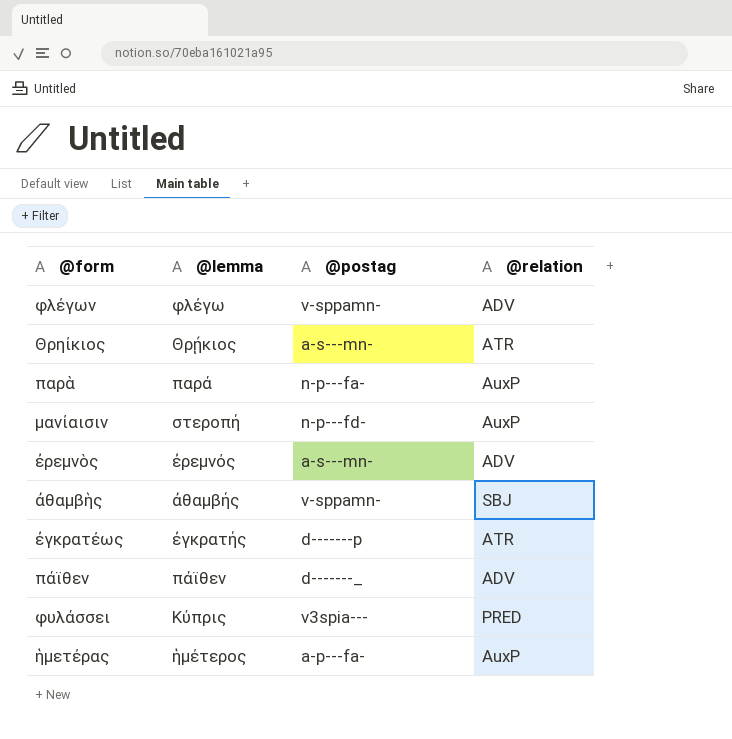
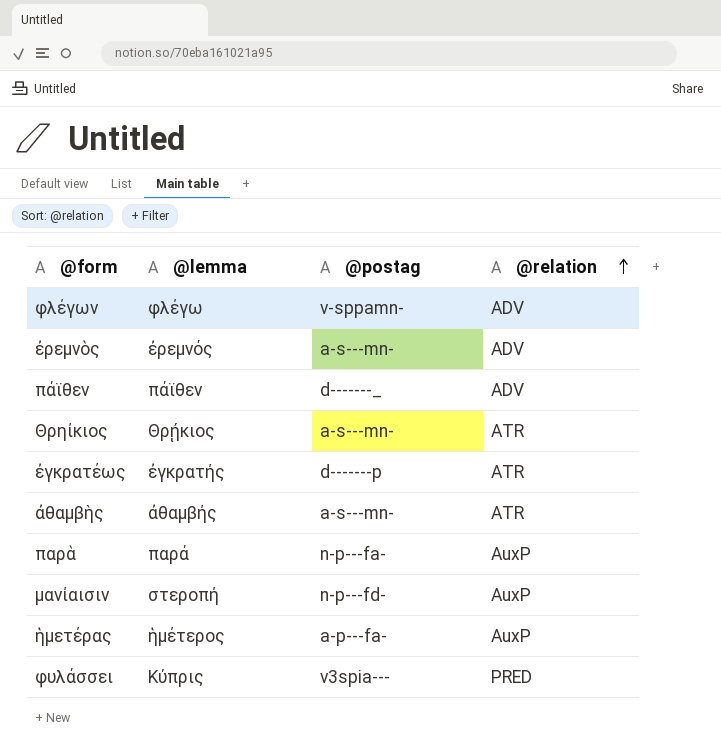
row order: none -> @relation ascending
ἀθαμβὴς | @postag: v-sppamn- -> a-s---mn-
ἀθαμβὴς | @relation: SBJ -> ATR

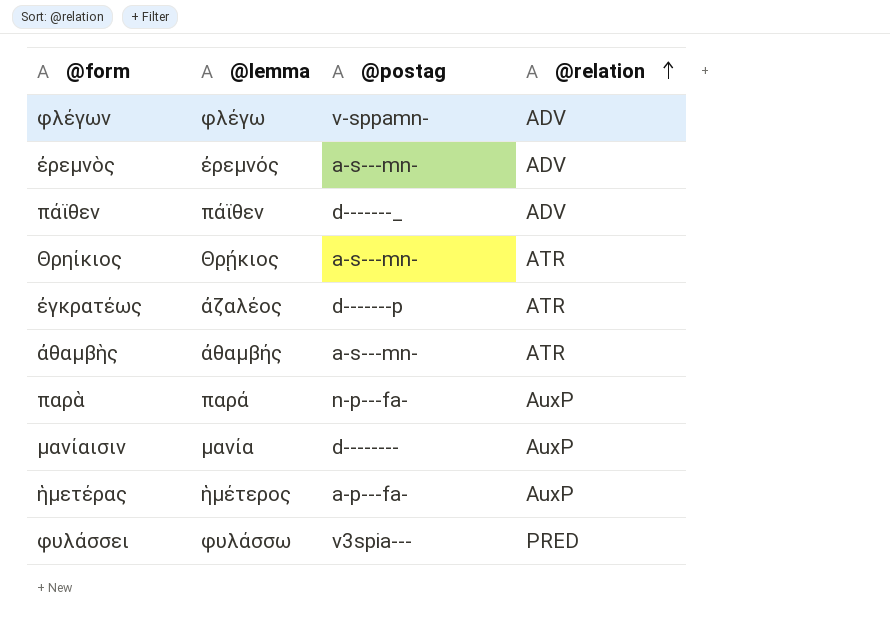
ἐγκρατέως | @lemma: ἐγκρατής -> ἀζαλέος
μανίαισιν | @lemma: στεροπή -> μανία
μανίαισιν | @postag: n-p---fd- -> d--------
φυλάσσει | @lemma: Κύπρις -> φυλάσσω

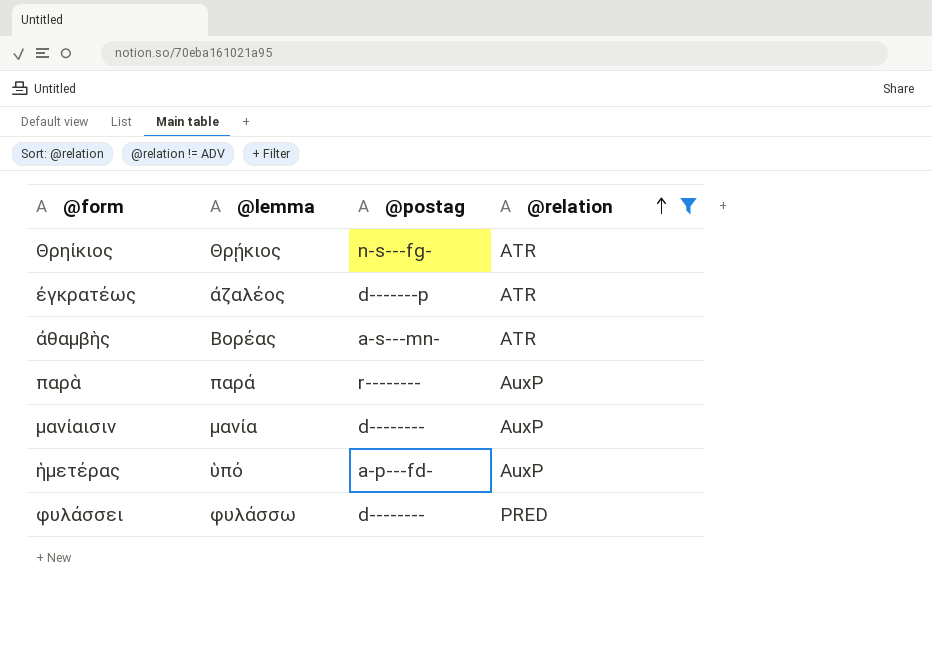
filter: none -> @relation != ADV
Θρηίκιος | @postag: a-s---mn- -> n-s---fg-
ἀθαμβὴς | @lemma: ἀθαμβής -> Βορέας
παρὰ | @postag: n-p---fa- -> r--------
ἡμετέρας | @lemma: ἡμέτερος -> ὑπό
ἡμετέρας | @postag: a-p---fa- -> a-p---fd-
φυλάσσει | @postag: v3spia--- -> d--------

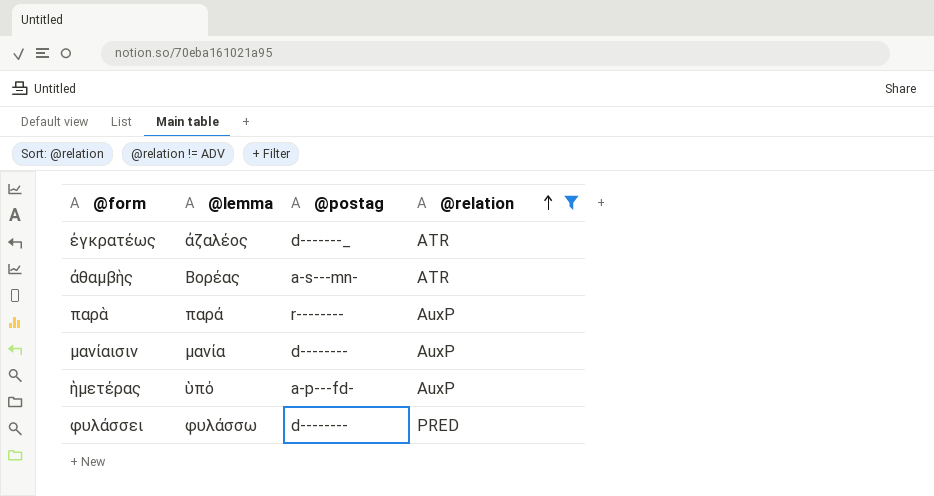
row Θρηίκιος: Θρῄκιος | n-s---fg- | ATR -> none
ἐγκρατέως | @postag: d-------p -> d-------_

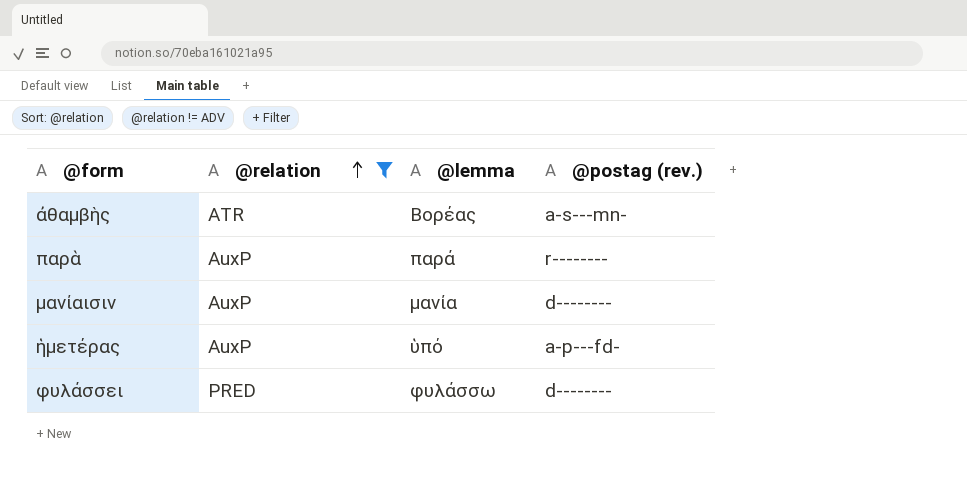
column @relation | position: 4 -> 2
column name: @postag -> @postag (rev.)
row ἐγκρατέως: ἀζαλέος | d-------_ | ATR -> none

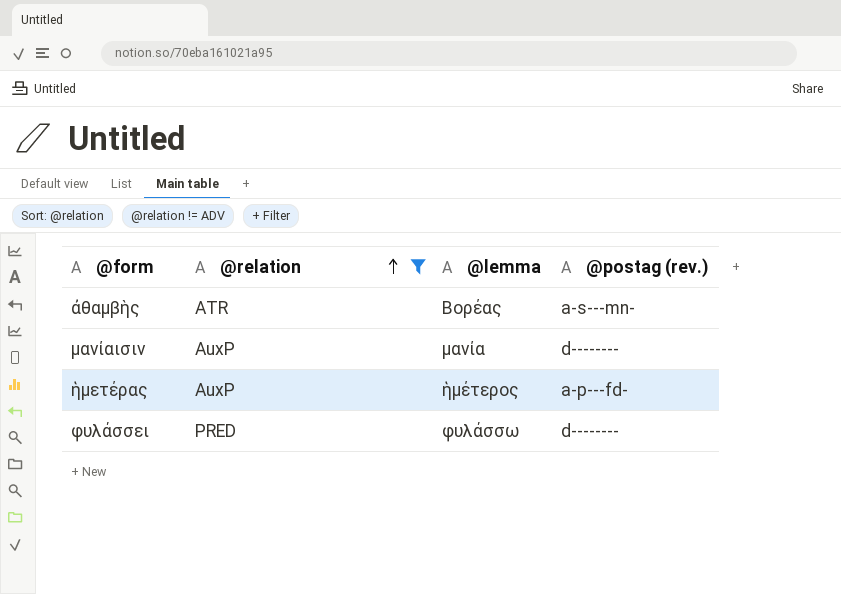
row παρὰ: AuxP | παρά | r-------- -> none
ἡμετέρας | @lemma: ὑπό -> ἡμέτερος

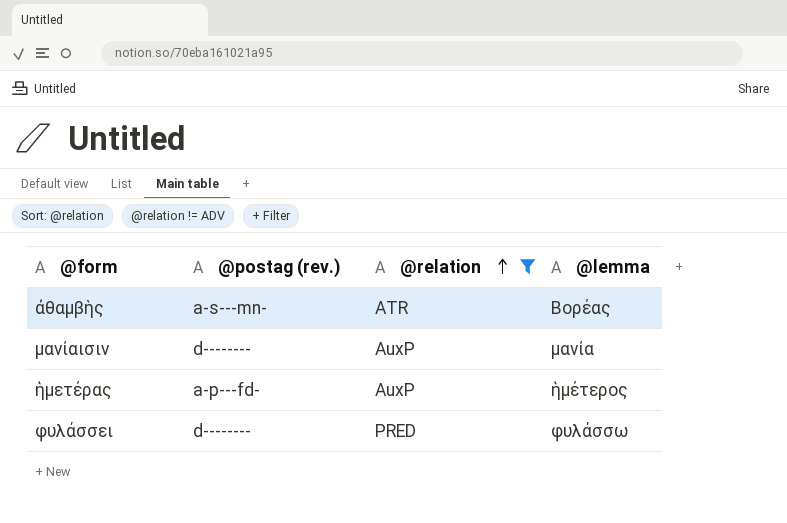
column @postag (rev.) | position: 4 -> 2

